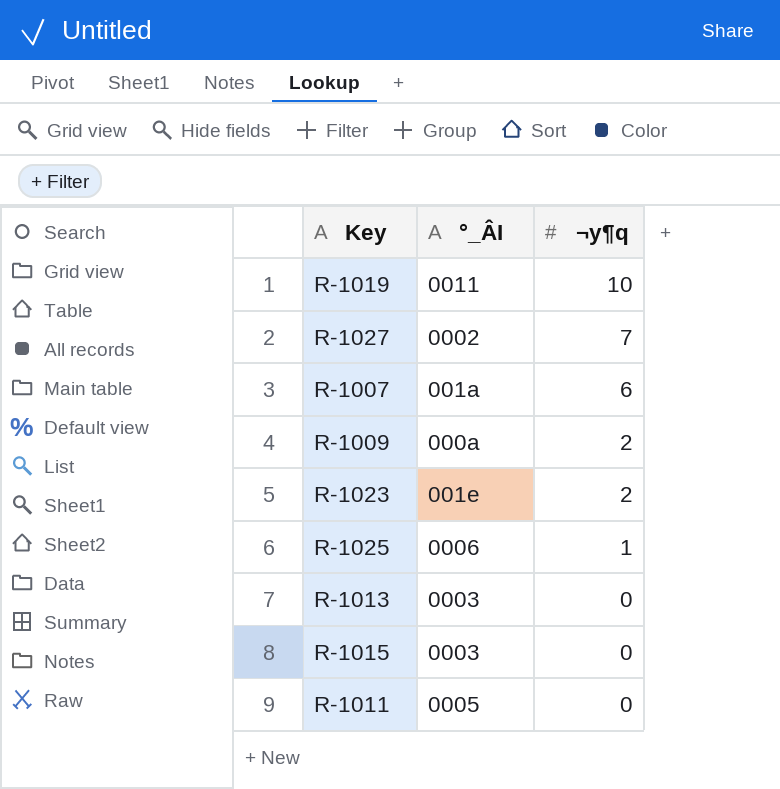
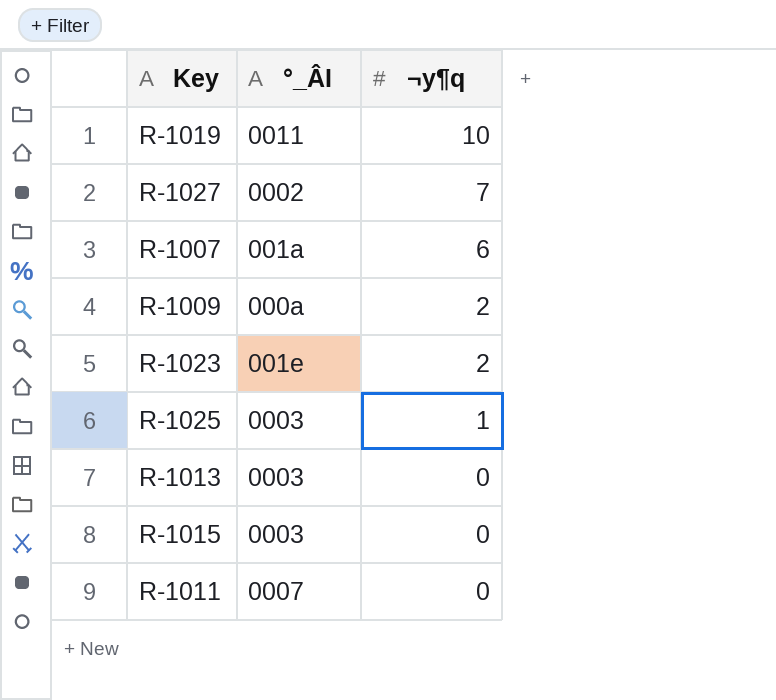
R-1025 | °_ÂI: 0006 -> 0003
R-1011 | °_ÂI: 0005 -> 0007

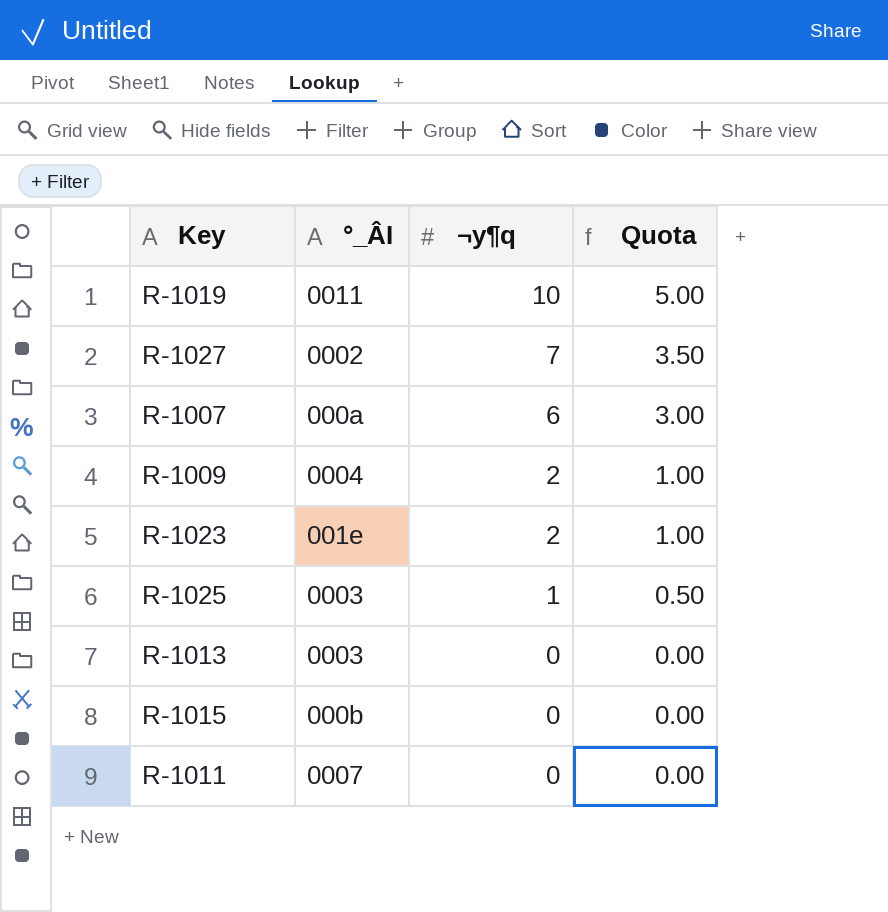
column Quota | formula: none -> [¬y¶q] * 0.5
R-1007 | °_ÂI: 001a -> 000a
R-1009 | °_ÂI: 000a -> 0004
R-1015 | °_ÂI: 0003 -> 000b

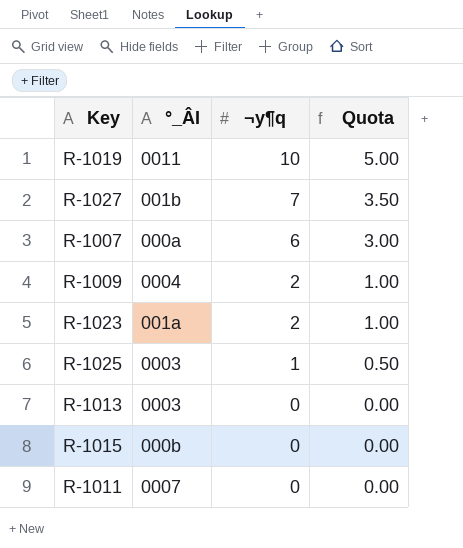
R-1027 | °_ÂI: 0002 -> 001b
R-1023 | °_ÂI: 001e -> 001a

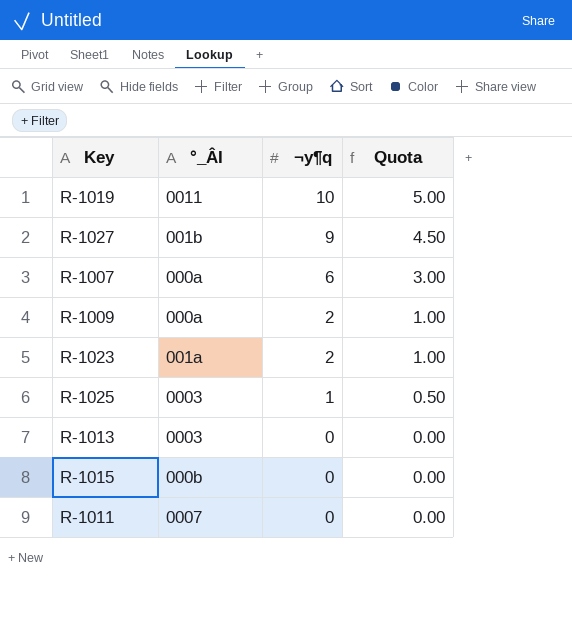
R-1027 | ¬y¶q: 7 -> 9
R-1027 | Quota: 3.50 -> 4.50
R-1009 | °_ÂI: 0004 -> 000a

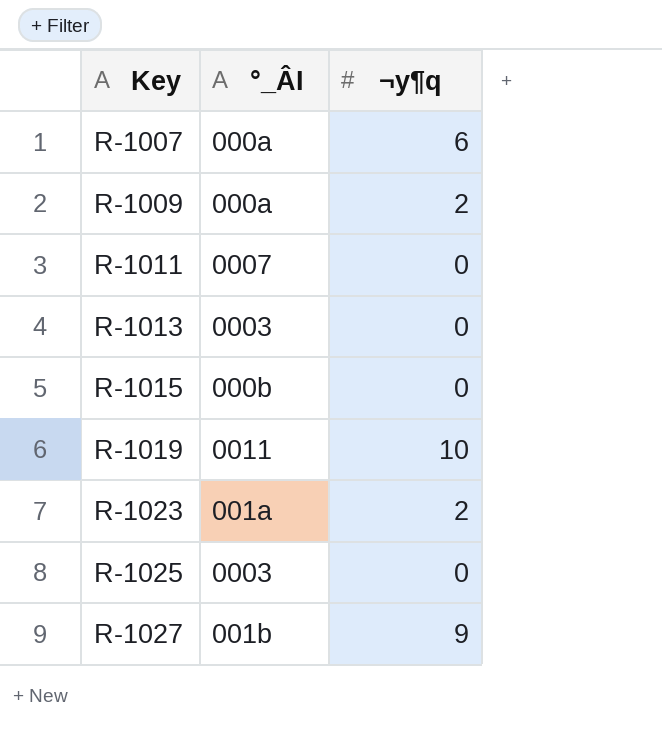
row order: ¬y¶q descending -> Key ascending
column Quota | formula: [¬y¶q] * 0.5 -> none
R-1025 | ¬y¶q: 1 -> 0

